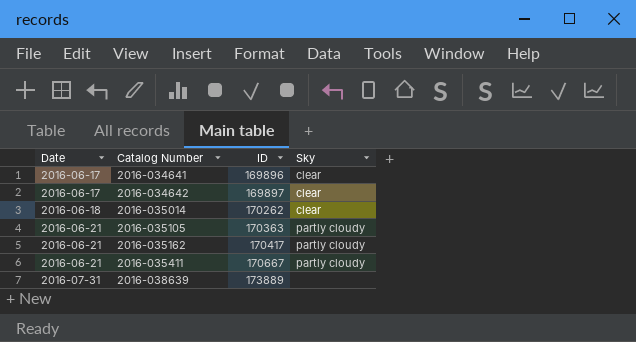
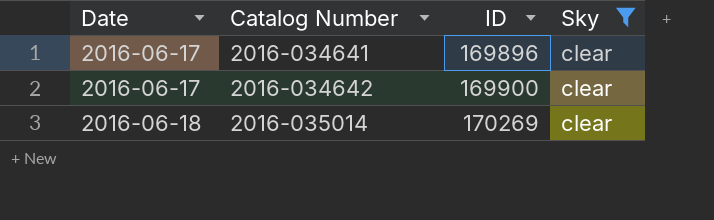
filter: none -> Sky = clear
2016-034642 | ID: 169897 -> 169900
2016-035014 | ID: 170262 -> 170269

